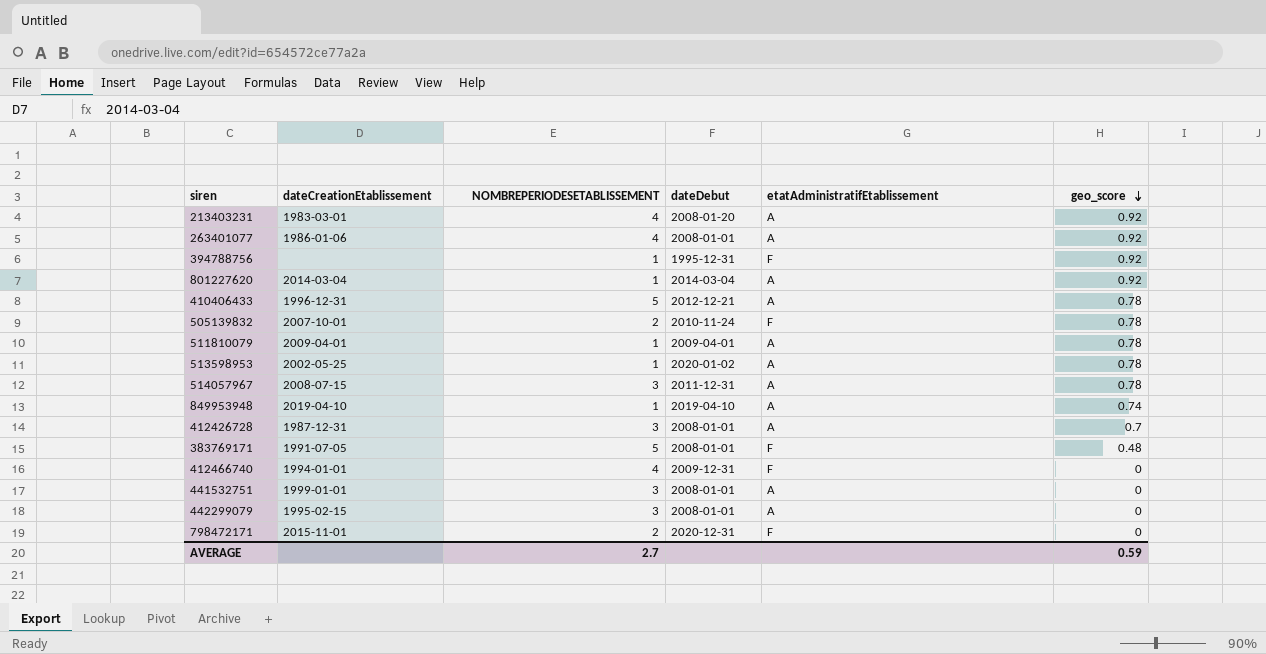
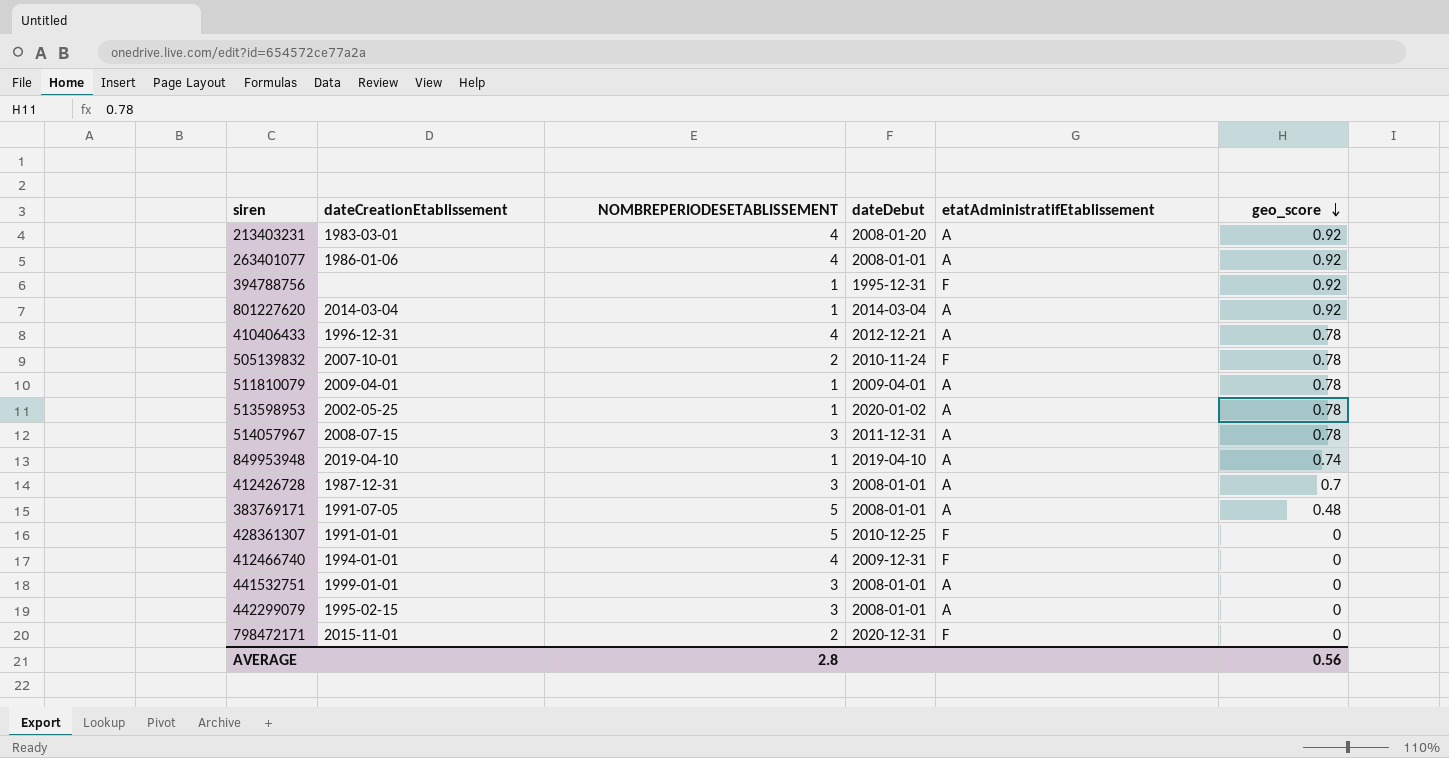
410406433 | NOMBREPERIODESETABLISSEMENT: 5 -> 4
383769171 | etatAdministratifEtablissement: F -> A
row 428361307: none -> 1991-01-01 | 5 | 2010-12-25 | F | 0
AVERAGE | NOMBREPERIODESETABLISSEMENT: 2.7 -> 2.8
AVERAGE | geo_score: 0.59 -> 0.56

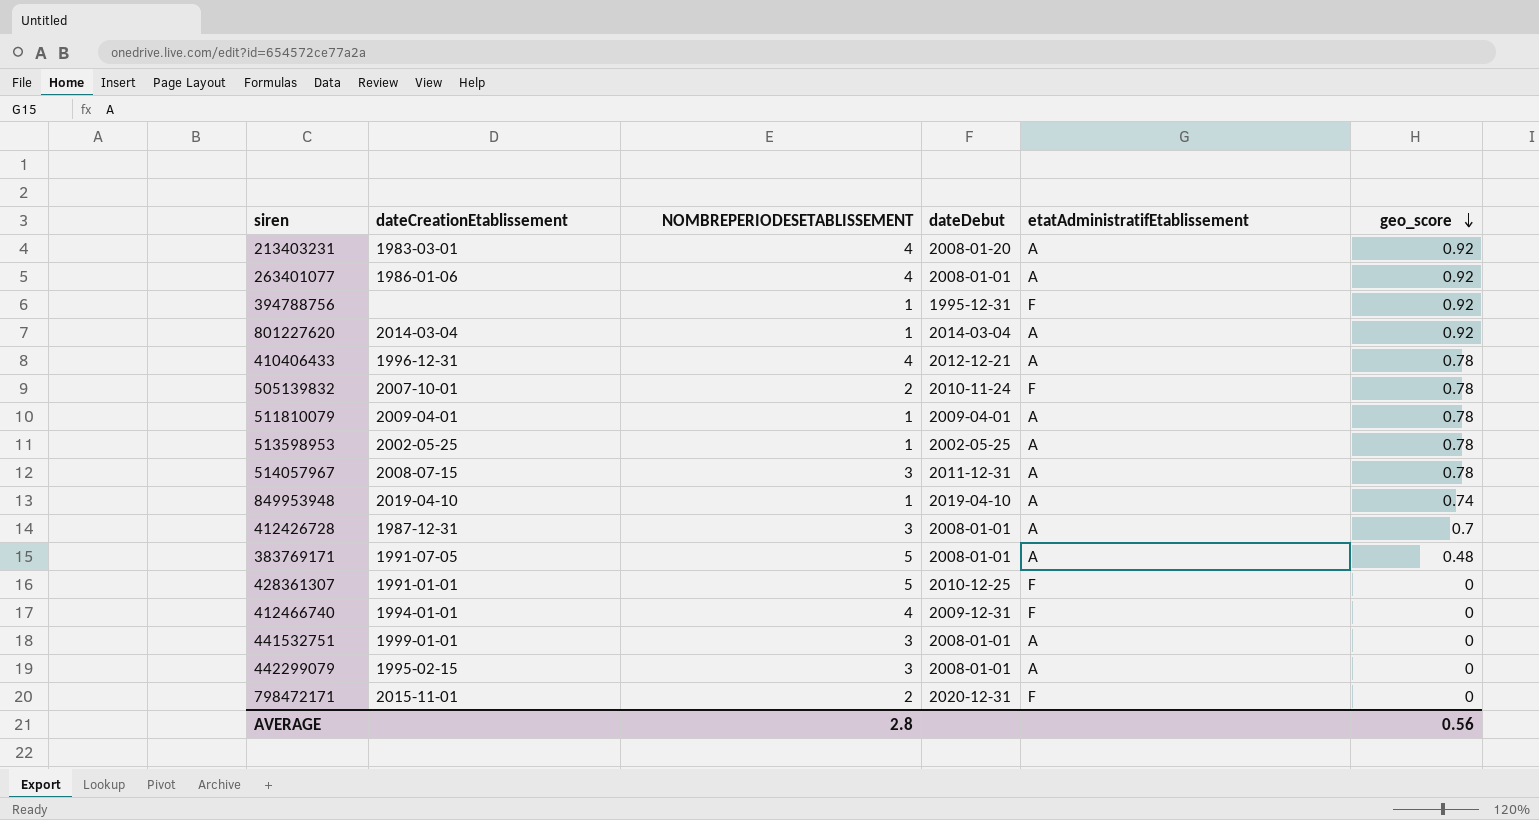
513598953 | dateDebut: 2020-01-02 -> 2002-05-25

